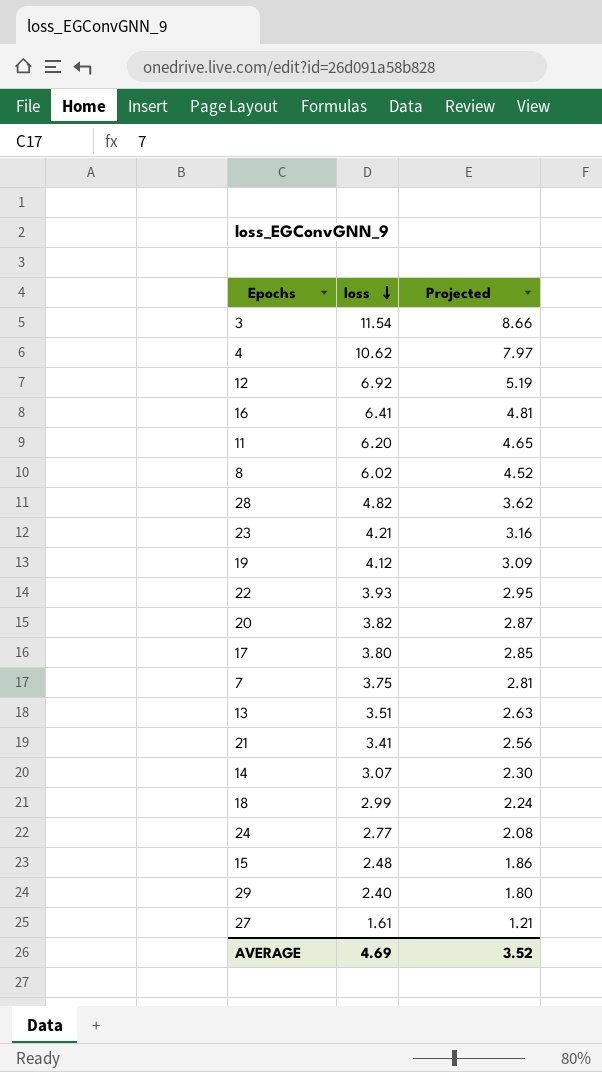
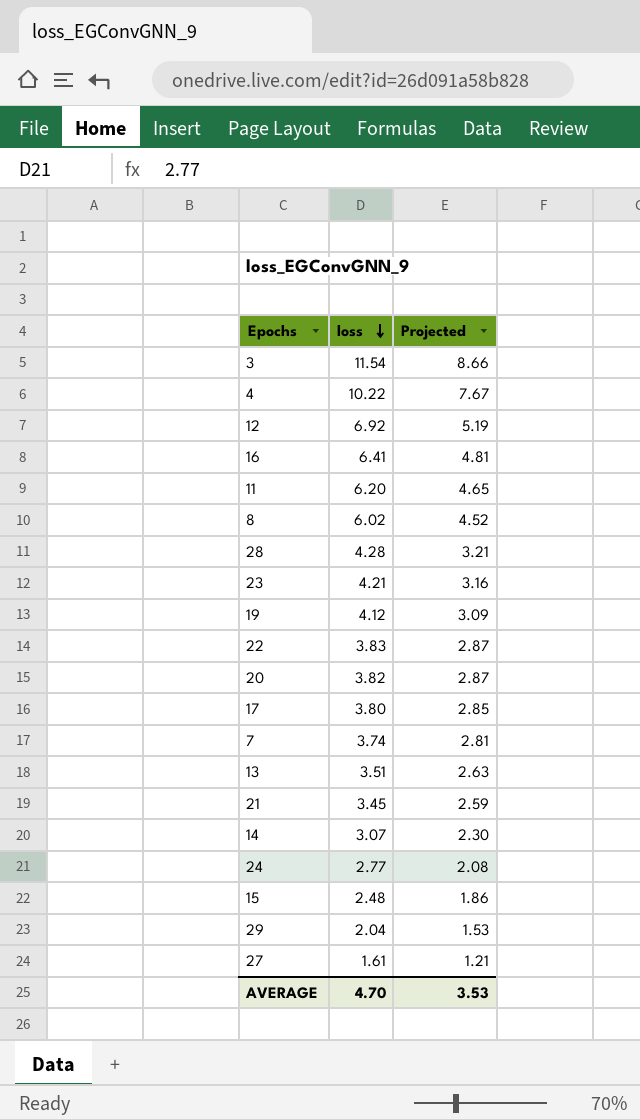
row 18: 2.99 | 2.24 -> none
4 | loss: 10.62 -> 10.22
4 | Projected: 7.97 -> 7.67
28 | loss: 4.82 -> 4.28
28 | Projected: 3.62 -> 3.21
22 | loss: 3.93 -> 3.83
22 | Projected: 2.95 -> 2.87
7 | loss: 3.75 -> 3.74
21 | loss: 3.41 -> 3.45
21 | Projected: 2.56 -> 2.59
29 | loss: 2.40 -> 2.04
29 | Projected: 1.80 -> 1.53
AVERAGE | loss: 4.69 -> 4.70
AVERAGE | Projected: 3.52 -> 3.53

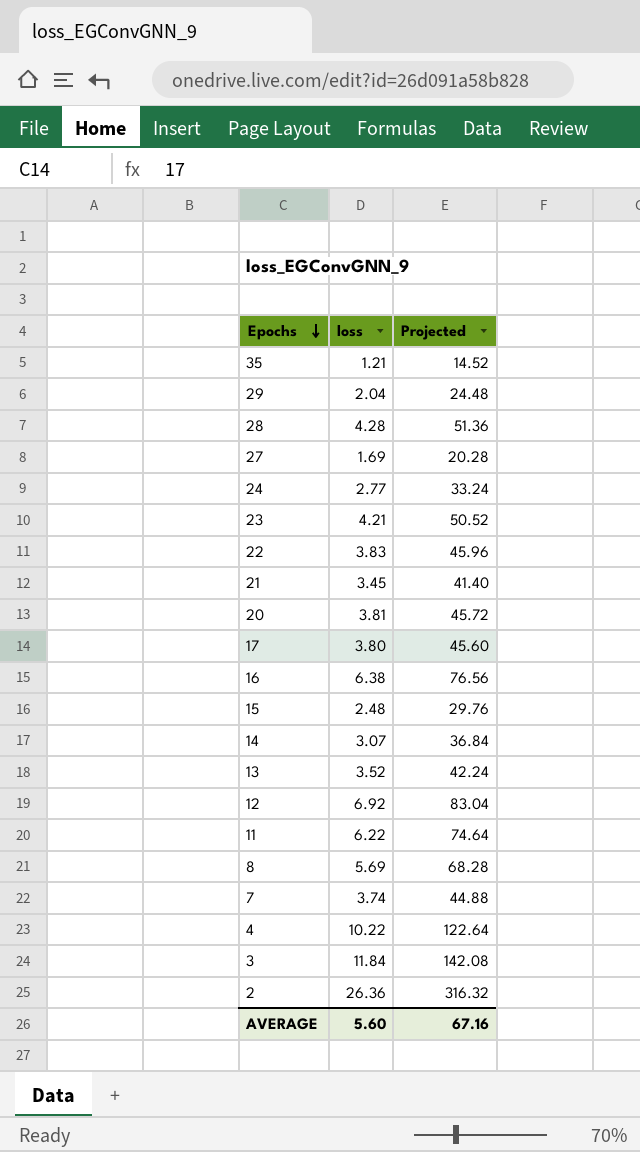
row order: loss descending -> Epochs descending
column Projected | formula: [loss] * 0.75 -> [loss] * 12
row 19: 4.12 | 3.09 -> none
row 35: none -> 1.21 | 14.52
27 | loss: 1.61 -> 1.69
20 | loss: 3.82 -> 3.81
16 | loss: 6.41 -> 6.38
13 | loss: 3.51 -> 3.52
11 | loss: 6.20 -> 6.22
8 | loss: 6.02 -> 5.69
3 | loss: 11.54 -> 11.84
row 2: none -> 26.36 | 316.32
AVERAGE | loss: 4.70 -> 5.60
AVERAGE | Projected: 3.53 -> 67.16

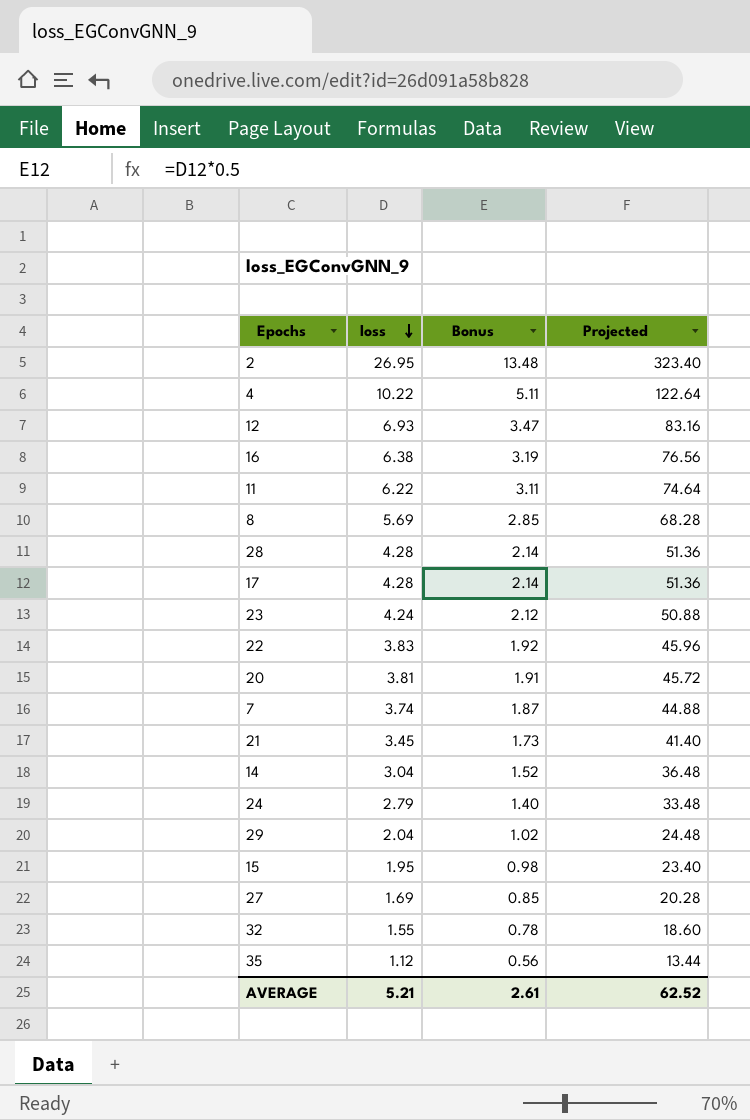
row order: Epochs descending -> loss descending
column Bonus | formula: none -> [loss] * 0.5
row 13: 3.52 | 42.24 -> none
row 3: 11.84 | 142.08 -> none
2 | loss: 26.36 -> 26.95
2 | Projected: 316.32 -> 323.40
12 | loss: 6.92 -> 6.93
12 | Projected: 83.04 -> 83.16
17 | loss: 3.80 -> 4.28
17 | Projected: 45.60 -> 51.36
23 | loss: 4.21 -> 4.24
23 | Projected: 50.52 -> 50.88
14 | loss: 3.07 -> 3.04
14 | Projected: 36.84 -> 36.48
24 | loss: 2.77 -> 2.79
24 | Projected: 33.24 -> 33.48
15 | loss: 2.48 -> 1.95
15 | Projected: 29.76 -> 23.40
row 32: none -> 1.55 | 0.78 | 18.60
35 | loss: 1.21 -> 1.12
35 | Projected: 14.52 -> 13.44
AVERAGE | loss: 5.60 -> 5.21
AVERAGE | Projected: 67.16 -> 62.52

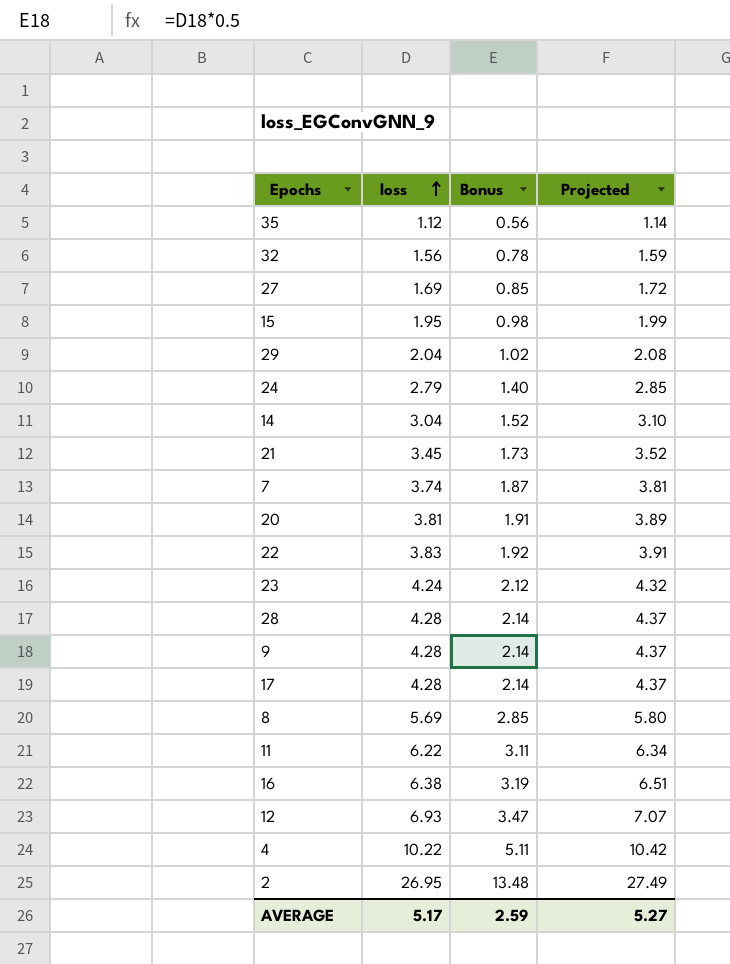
row order: loss descending -> loss ascending
column Projected | formula: [loss] * 12 -> [loss] * 1.02
32 | loss: 1.55 -> 1.56
row 9: none -> 4.28 | 2.14 | 4.37
AVERAGE | loss: 5.21 -> 5.17
AVERAGE | Bonus: 2.61 -> 2.59
AVERAGE | Projected: 62.52 -> 5.27

